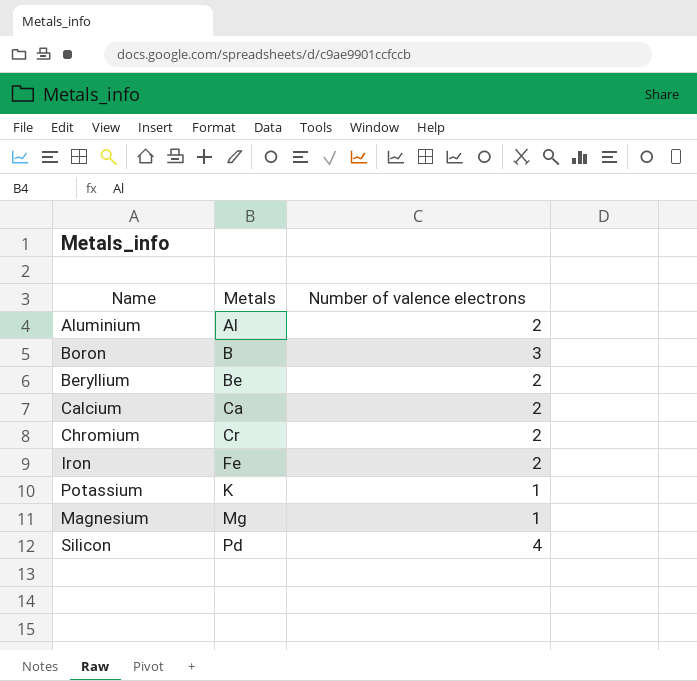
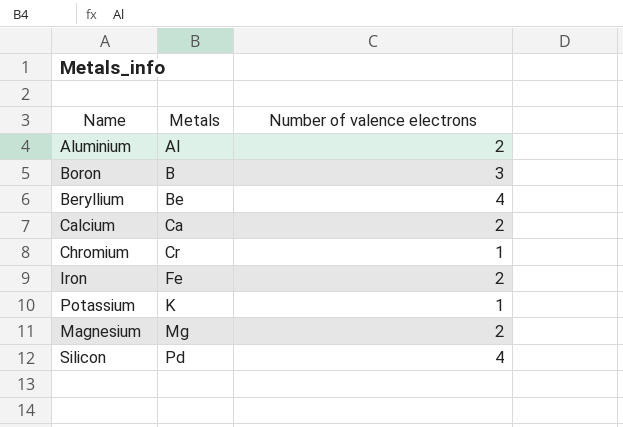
Beryllium | Number of valence electrons: 2 -> 4
Chromium | Number of valence electrons: 2 -> 1
Magnesium | Number of valence electrons: 1 -> 2

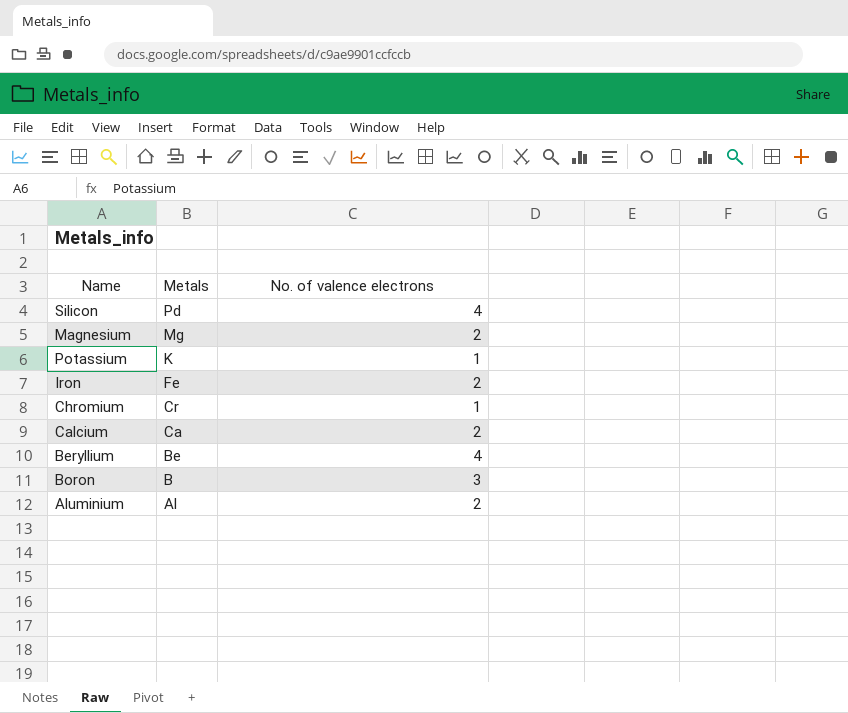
row order: Metals ascending -> Metals descending
column name: Number of valence electrons -> No. of valence electrons

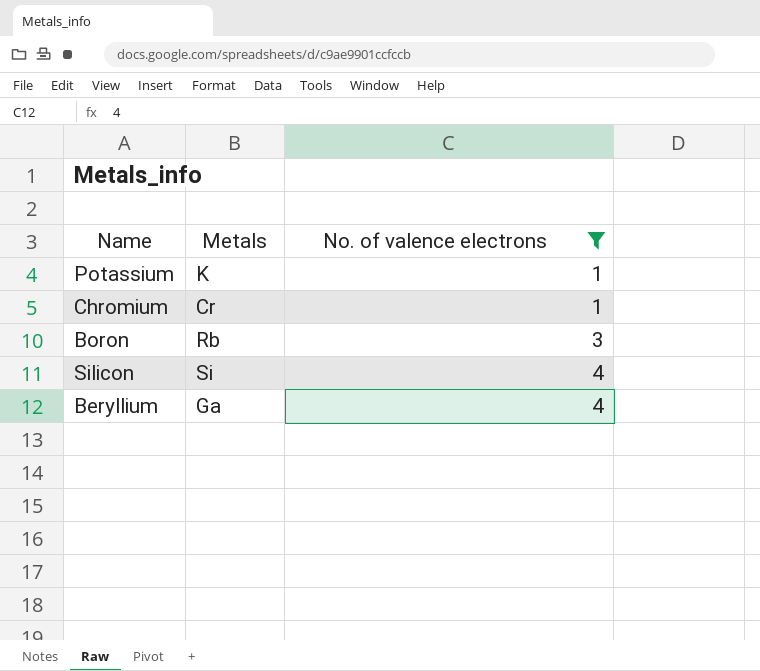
filter: none -> No. of valence electrons != 2
row order: Metals descending -> No. of valence electrons ascending
Boron | Metals: B -> Rb
Silicon | Metals: Pd -> Si
Beryllium | Metals: Be -> Ga

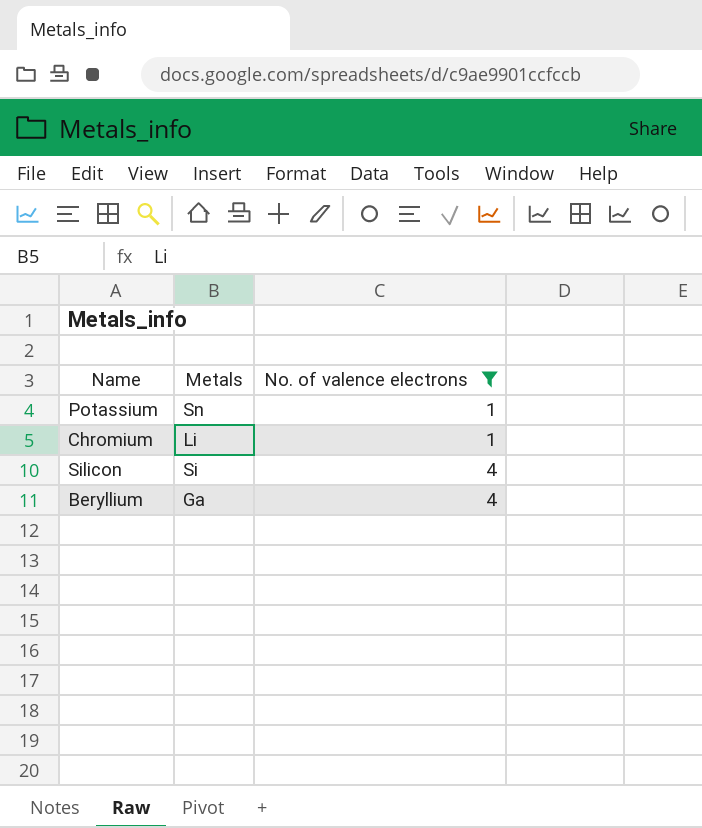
row Boron: Rb | 3 -> none
Potassium | Metals: K -> Sn
Chromium | Metals: Cr -> Li

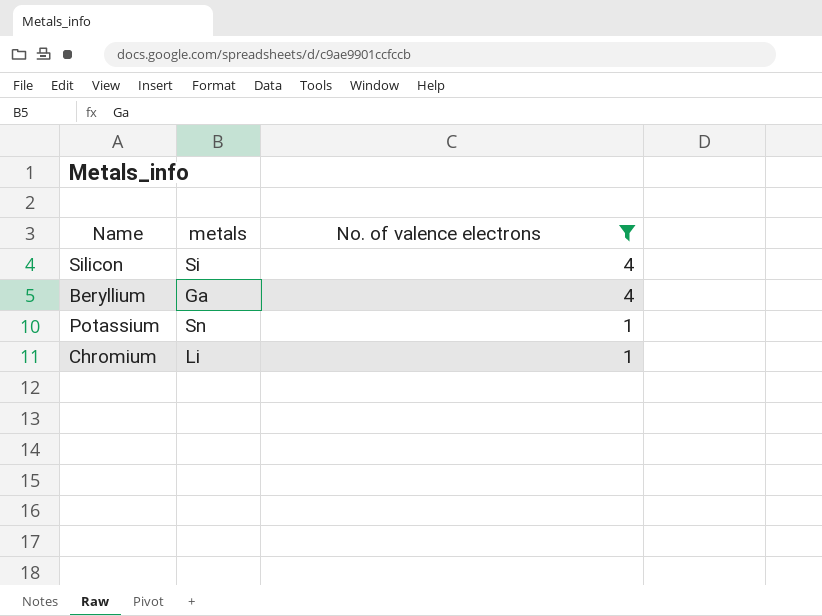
row order: No. of valence electrons ascending -> No. of valence electrons descending
column name: Metals -> metals

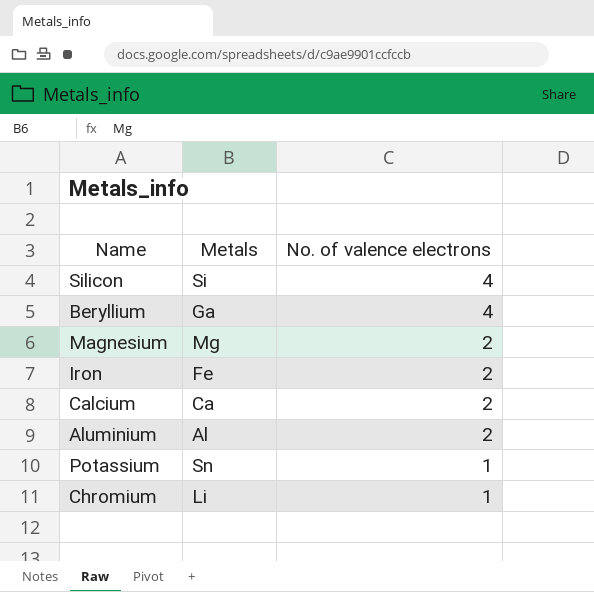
filter: No. of valence electrons != 2 -> none
column name: metals -> Metals

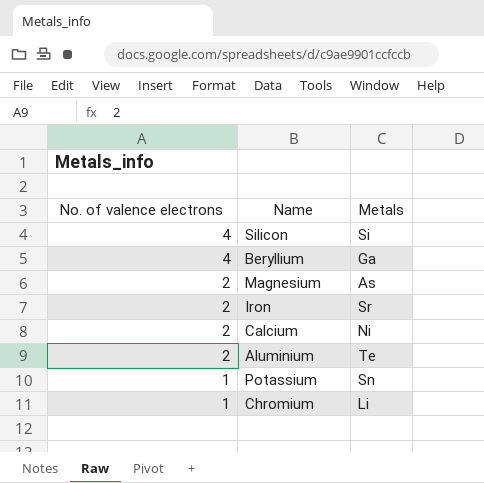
column No. of valence electrons | position: 3 -> 1
Magnesium | Metals: Mg -> As
Iron | Metals: Fe -> Sr
Calcium | Metals: Ca -> Ni
Aluminium | Metals: Al -> Te

